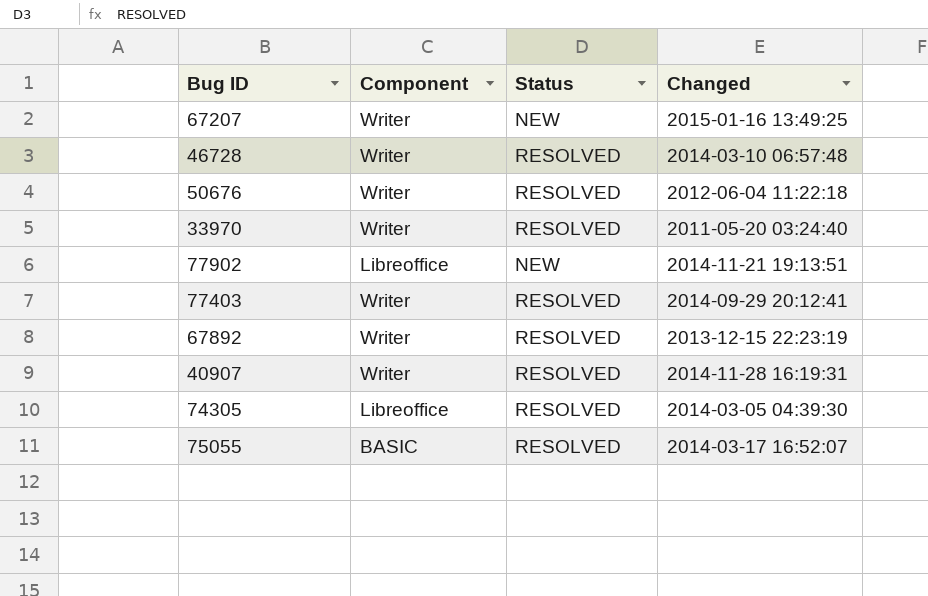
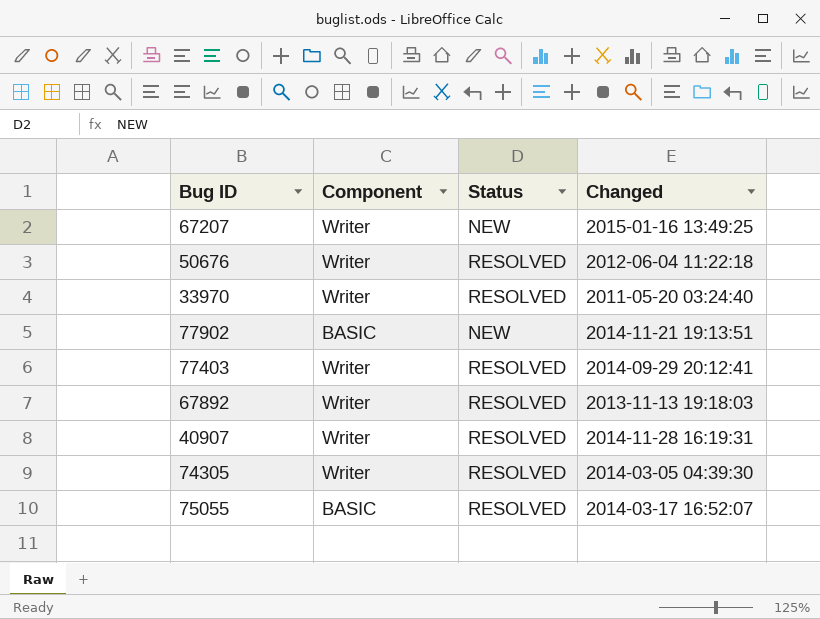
row 46728: Writer | RESOLVED | 2014-03-10 06:57:48 -> none
77902 | Component: Libreoffice -> BASIC
67892 | Changed: 2013-12-15 22:23:19 -> 2013-11-13 19:18:03
74305 | Component: Libreoffice -> Writer

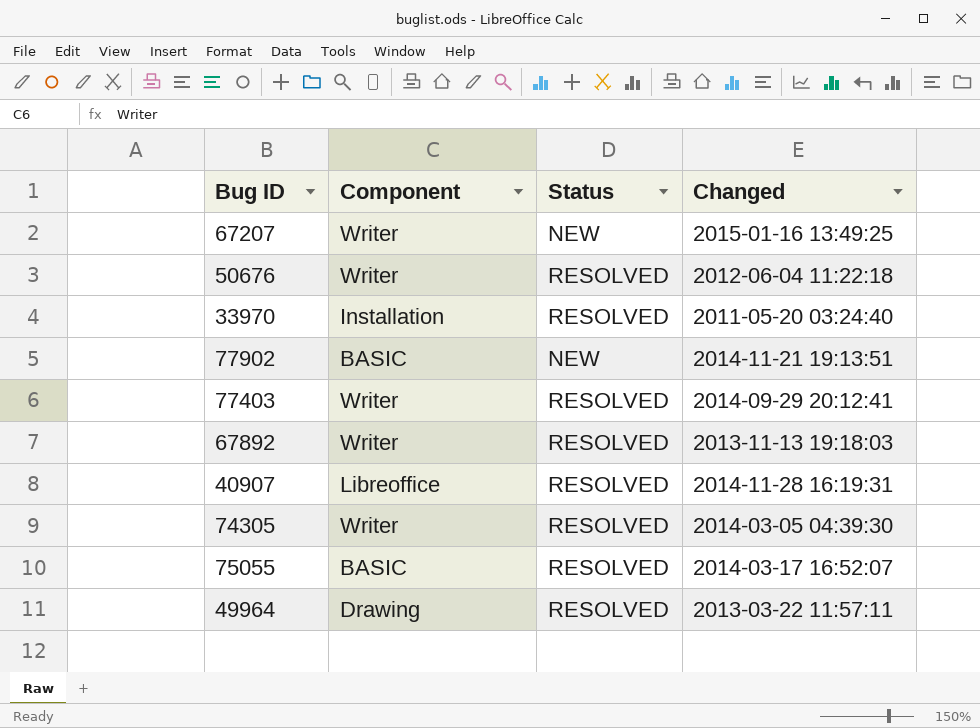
33970 | Component: Writer -> Installation
40907 | Component: Writer -> Libreoffice
row 49964: none -> Drawing | RESOLVED | 2013-03-22 11:57:11

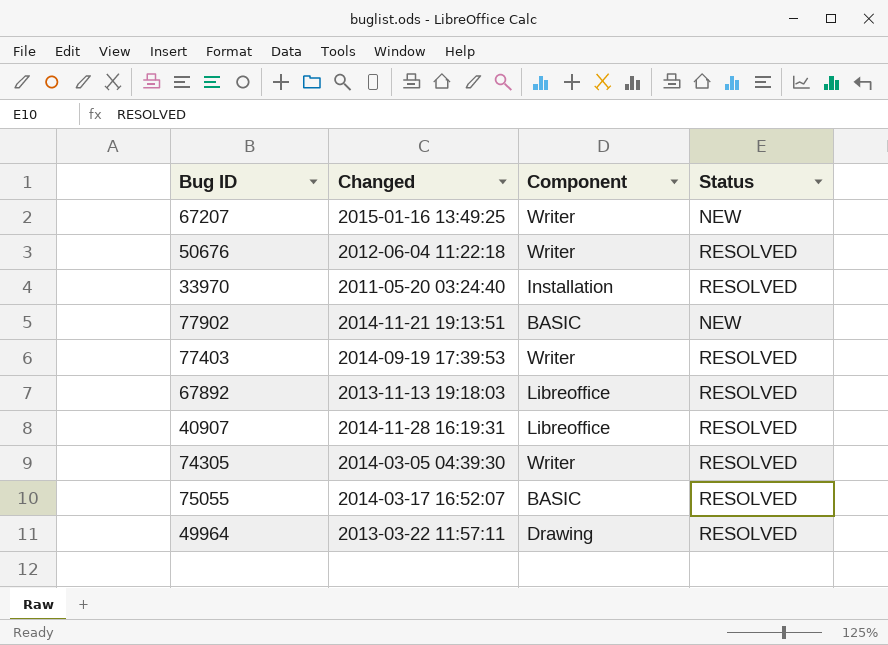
column Changed | position: 4 -> 2
77403 | Changed: 2014-09-29 20:12:41 -> 2014-09-19 17:39:53
67892 | Component: Writer -> Libreoffice

